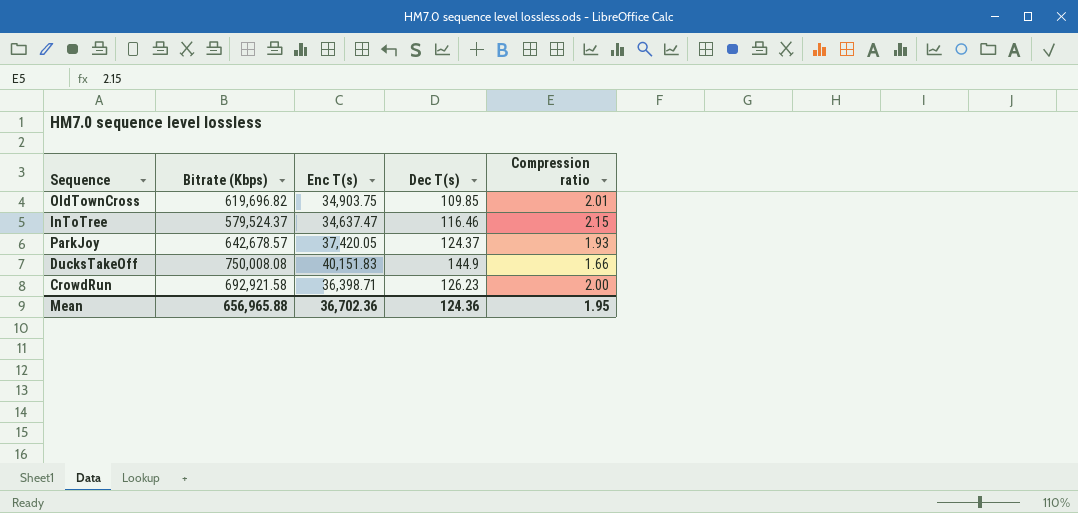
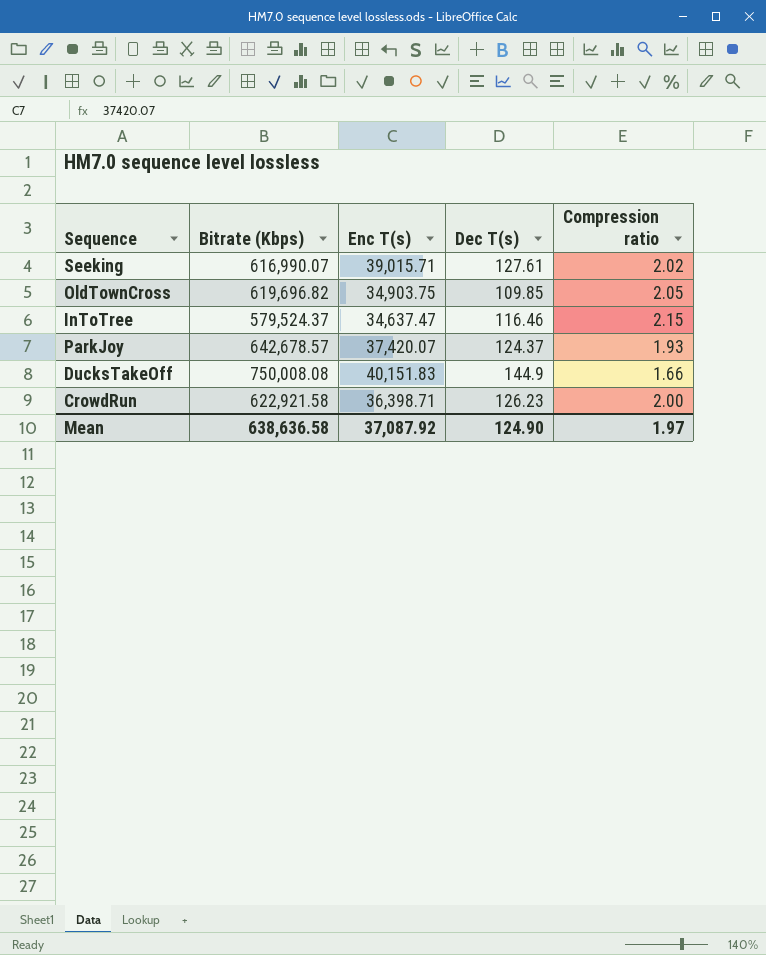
row Seeking: none -> 616,990.07 | 39,015.71 | 127.61 | 2.02
OldTownCross | Compression ratio: 2.01 -> 2.05
ParkJoy | Enc T(s): 37,420.05 -> 37,420.07
CrowdRun | Bitrate (Kbps): 692,921.58 -> 622,921.58
Mean | Bitrate (Kbps): 656,965.88 -> 638,636.58
Mean | Enc T(s): 36,702.36 -> 37,087.92
Mean | Dec T(s): 124.36 -> 124.90
Mean | Compression ratio: 1.95 -> 1.97

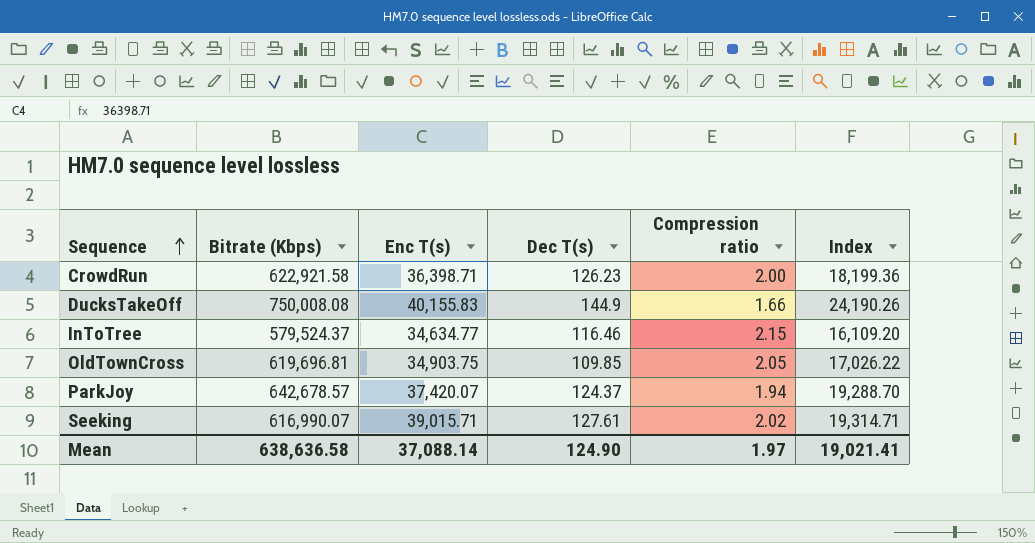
row order: none -> Sequence ascending
column Index | formula: none -> [Enc T(s)] / [Compression ratio]
DucksTakeOff | Enc T(s): 40,151.83 -> 40,155.83
InToTree | Enc T(s): 34,637.47 -> 34,634.77
OldTownCross | Bitrate (Kbps): 619,696.82 -> 619,696.81
ParkJoy | Compression ratio: 1.93 -> 1.94
Mean | Enc T(s): 37,087.92 -> 37,088.14

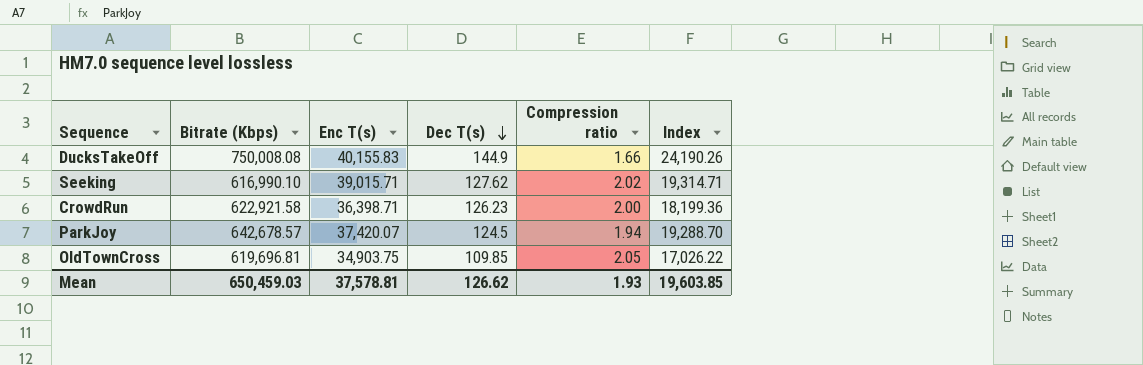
row order: Sequence ascending -> Dec T(s) descending
row InToTree: 579,524.37 | 34,634.77 | 116.46 | 2.15 | 16,109.20 -> none
Seeking | Bitrate (Kbps): 616,990.07 -> 616,990.10
Seeking | Dec T(s): 127.61 -> 127.62
ParkJoy | Dec T(s): 124.37 -> 124.5
Mean | Bitrate (Kbps): 638,636.58 -> 650,459.03
Mean | Enc T(s): 37,088.14 -> 37,578.81
Mean | Dec T(s): 124.90 -> 126.62
Mean | Compression ratio: 1.97 -> 1.93
Mean | Index: 19,021.41 -> 19,603.85

